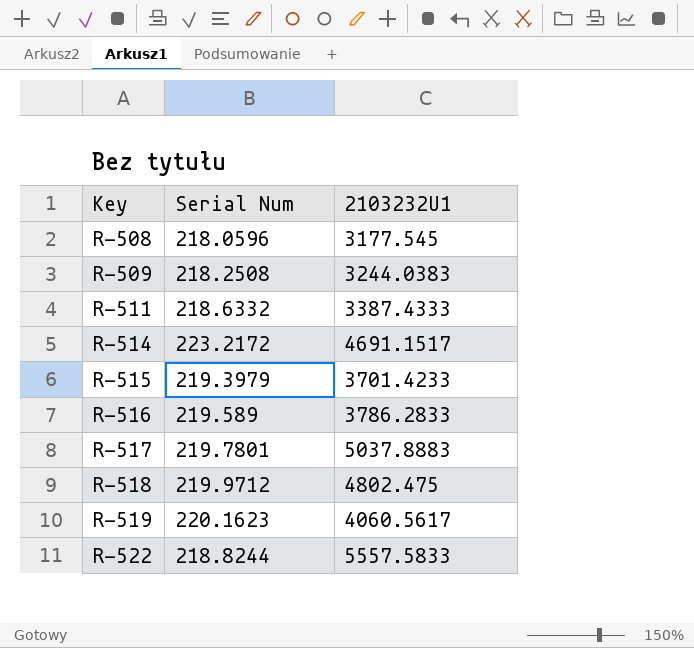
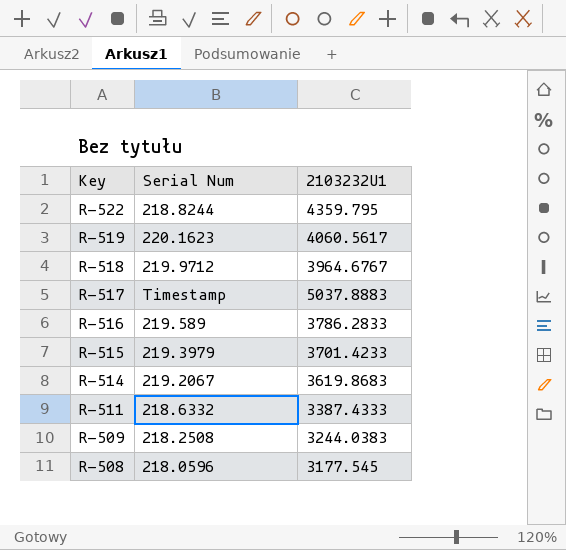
row order: Key ascending -> Key descending
R-522 | 2103232U1: 5557.5833 -> 4359.795
R-518 | 2103232U1: 4802.475 -> 3964.6767
R-517 | Serial Num: 219.7801 -> Timestamp
R-514 | Serial Num: 223.2172 -> 219.2067
R-514 | 2103232U1: 4691.1517 -> 3619.8683

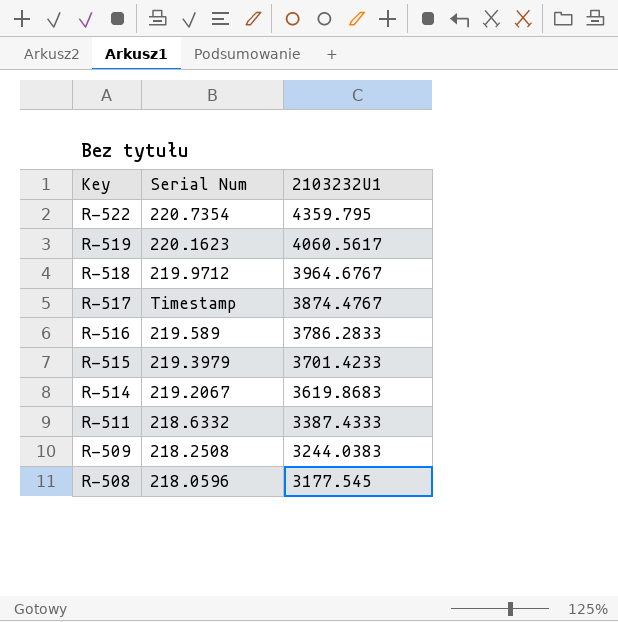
R-522 | Serial Num: 218.8244 -> 220.7354
R-517 | 2103232U1: 5037.8883 -> 3874.4767

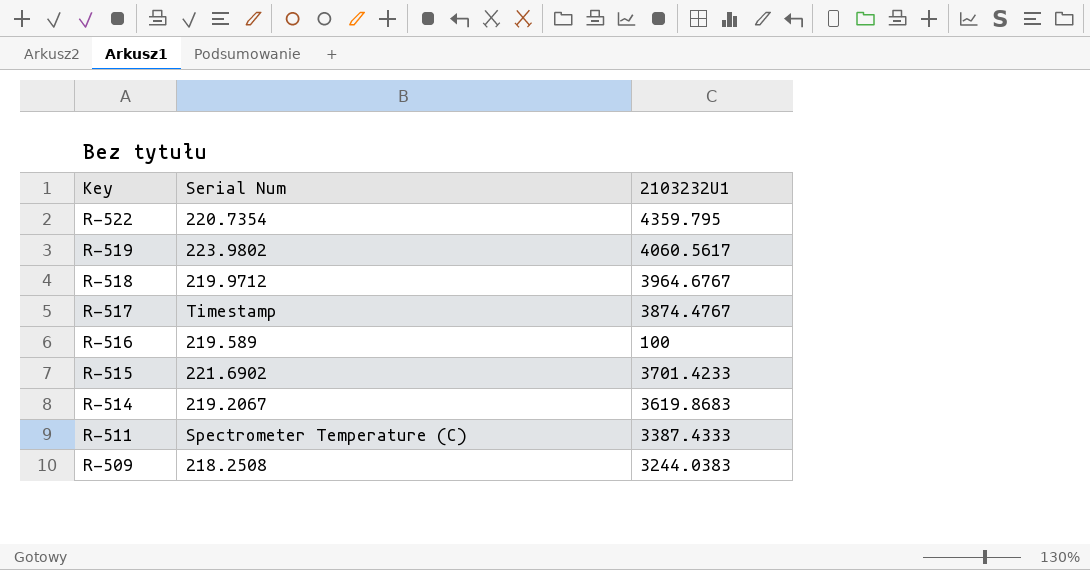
row R-508: 218.0596 | 3177.545 -> none
R-519 | Serial Num: 220.1623 -> 223.9802
R-516 | 2103232U1: 3786.2833 -> 100
R-515 | Serial Num: 219.3979 -> 221.6902
R-511 | Serial Num: 218.6332 -> Spectrometer Temperature (C)

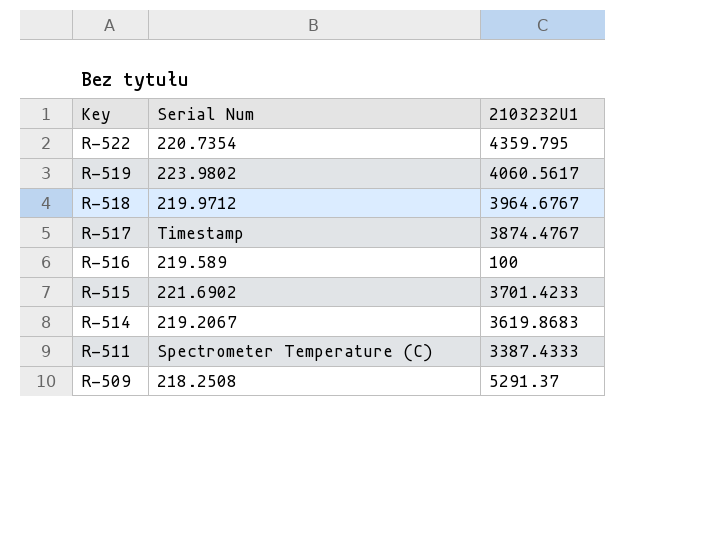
R-509 | 2103232U1: 3244.0383 -> 5291.37

